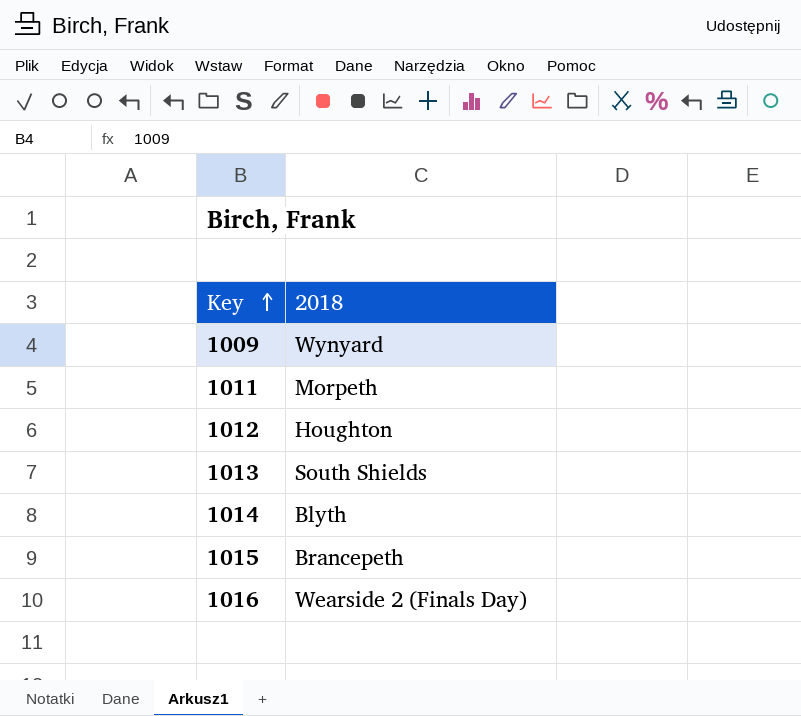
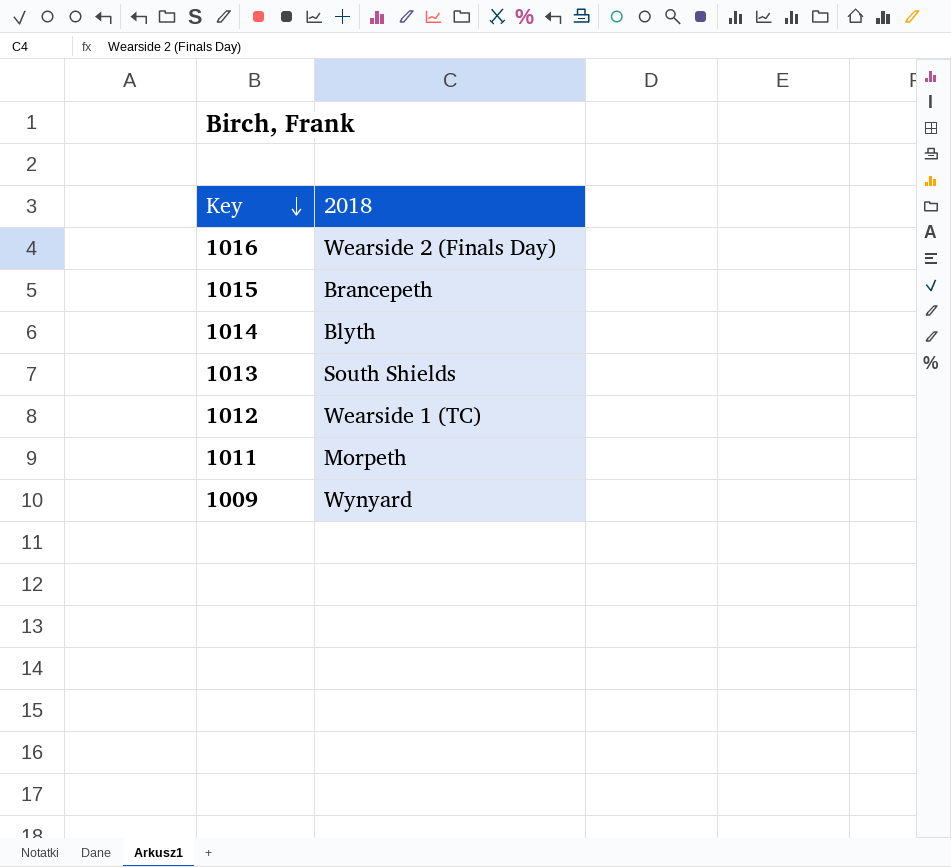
row order: Key ascending -> Key descending
1012 | 2018: Houghton -> Wearside 1 (TC)

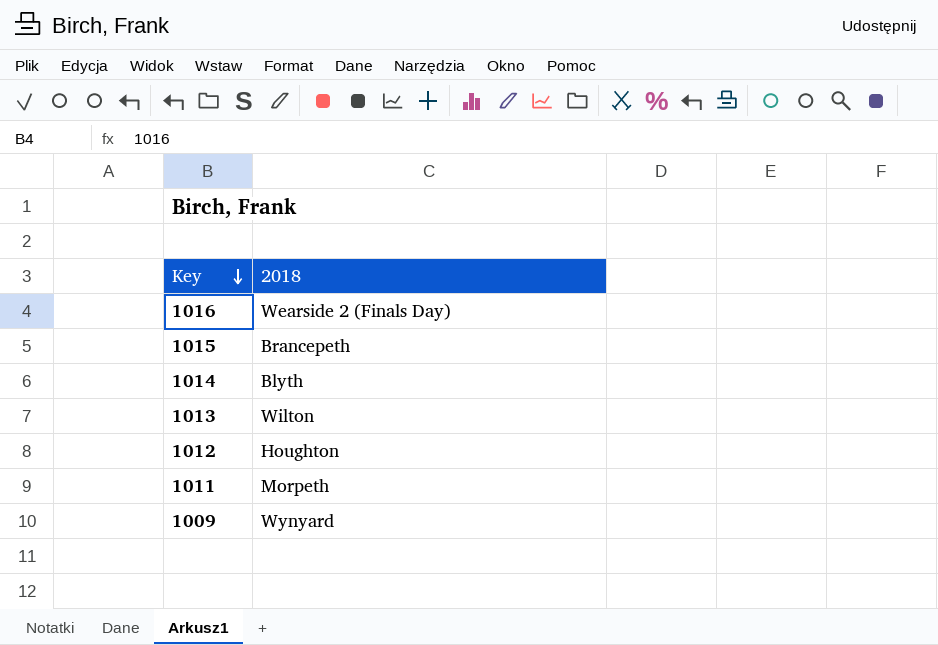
1013 | 2018: South Shields -> Wilton
1012 | 2018: Wearside 1 (TC) -> Houghton

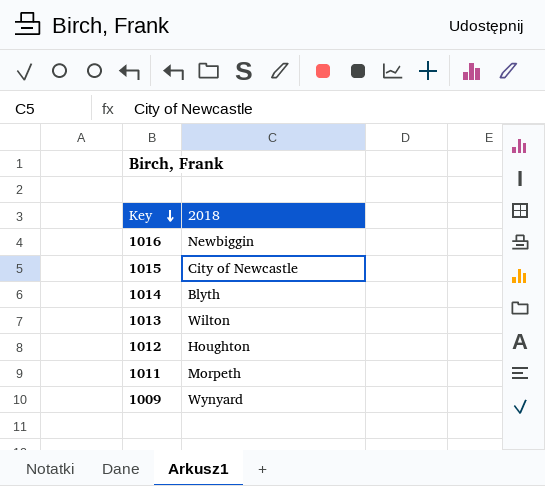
1016 | 2018: Wearside 2 (Finals Day) -> Newbiggin
1015 | 2018: Brancepeth -> City of Newcastle

